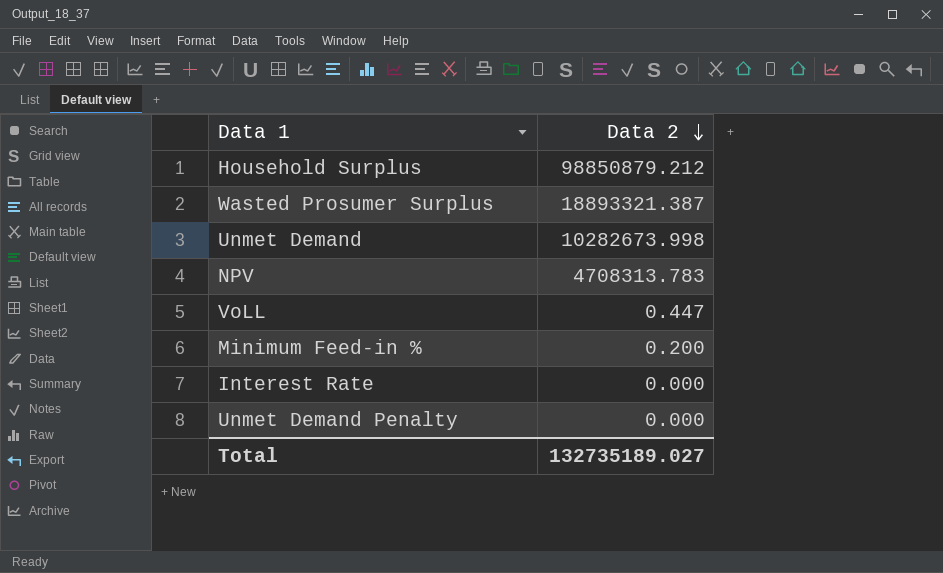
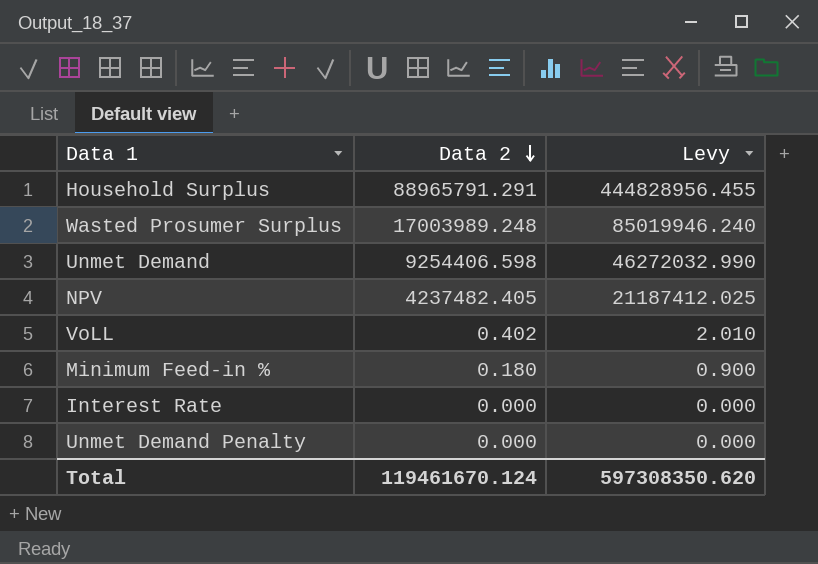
column Levy | formula: none -> [Data 2] * 5
Household Surplus | Data 2: 98850879.212 -> 88965791.291
Wasted Prosumer Surplus | Data 2: 18893321.387 -> 17003989.248
Unmet Demand | Data 2: 10282673.998 -> 9254406.598
NPV | Data 2: 4708313.783 -> 4237482.405
VoLL | Data 2: 0.447 -> 0.402
Minimum Feed-in % | Data 2: 0.200 -> 0.180
Total | Data 2: 132735189.027 -> 119461670.124

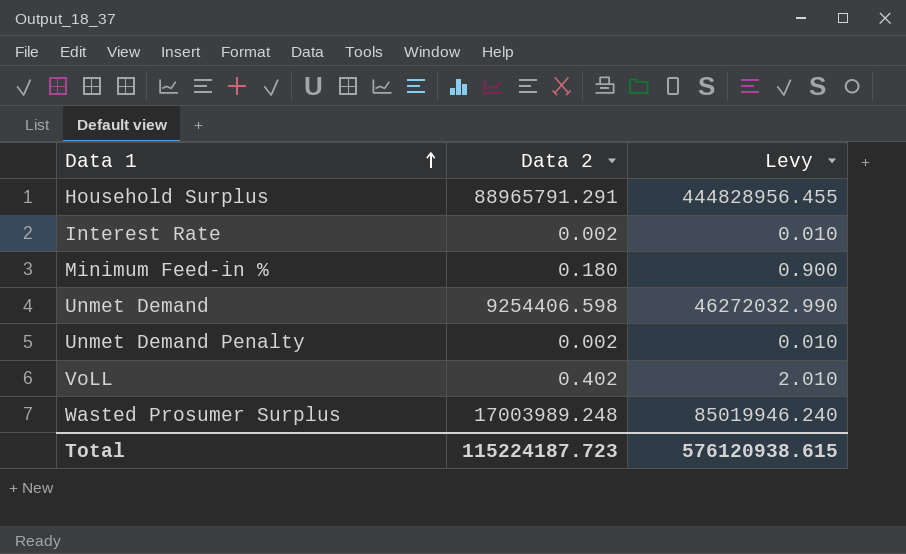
row order: Data 2 descending -> Data 1 ascending
row NPV: 4237482.405 | 21187412.025 -> none
Interest Rate | Data 2: 0.000 -> 0.002
Interest Rate | Levy: 0.000 -> 0.010
Unmet Demand Penalty | Data 2: 0.000 -> 0.002
Unmet Demand Penalty | Levy: 0.000 -> 0.010
Total | Data 2: 119461670.124 -> 115224187.723
Total | Levy: 597308350.620 -> 576120938.615

